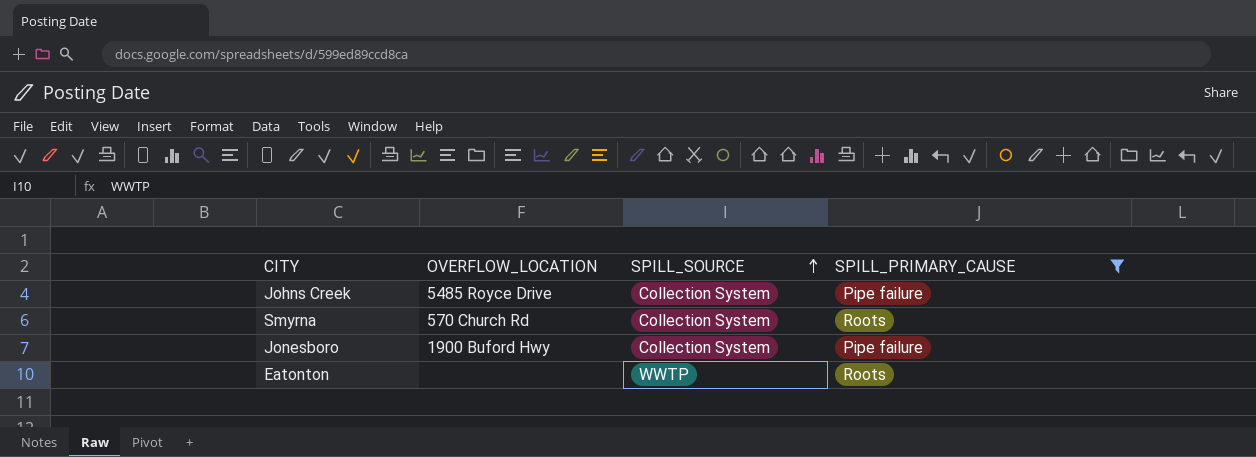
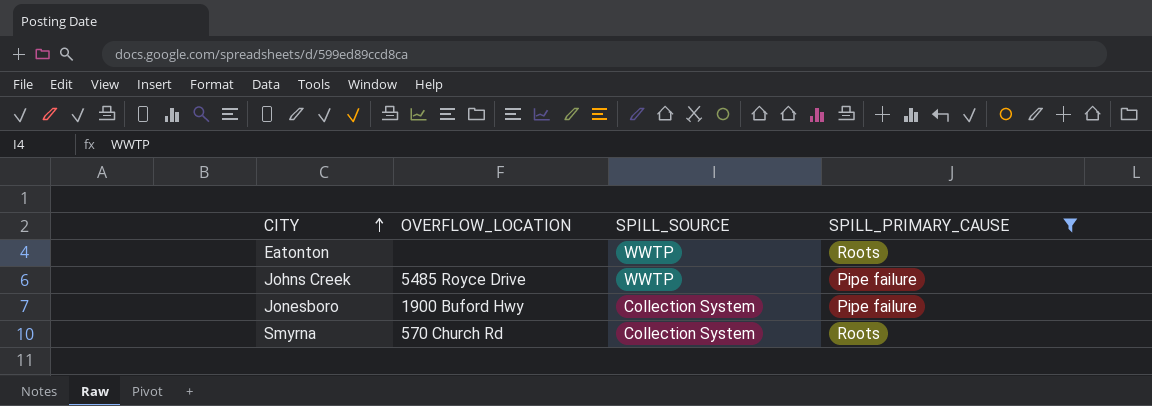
row order: SPILL_SOURCE ascending -> CITY ascending
Johns Creek | SPILL_SOURCE: Collection System -> WWTP

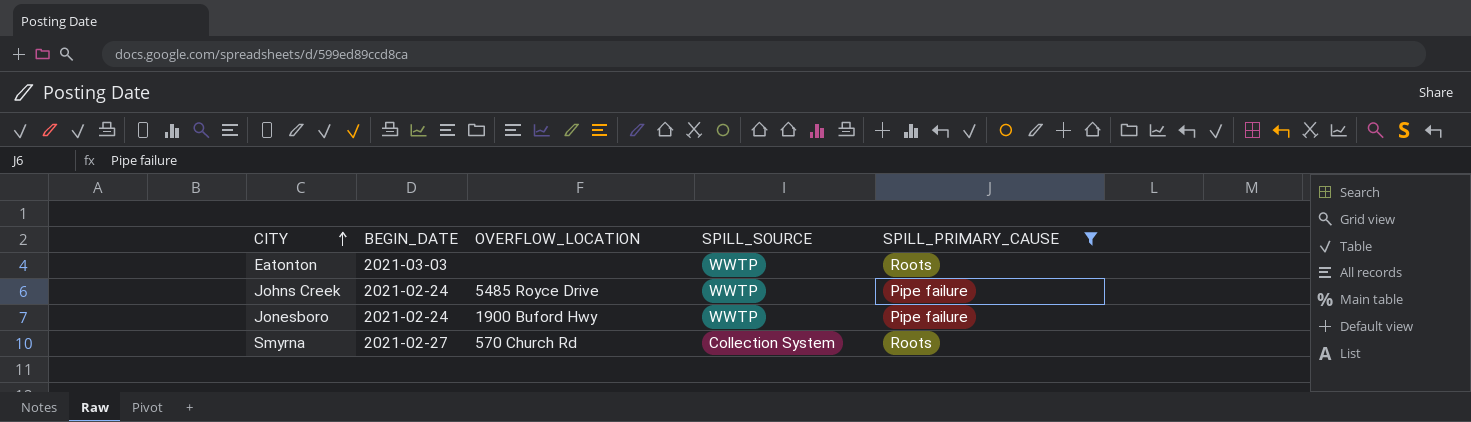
column BEGIN_DATE | position: none -> 2
Jonesboro | SPILL_SOURCE: Collection System -> WWTP

